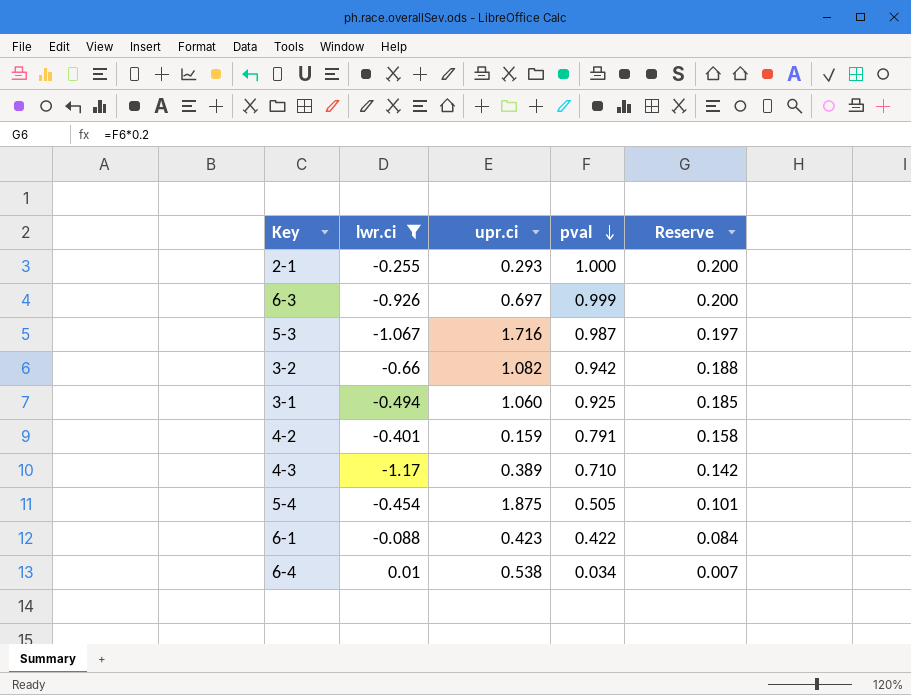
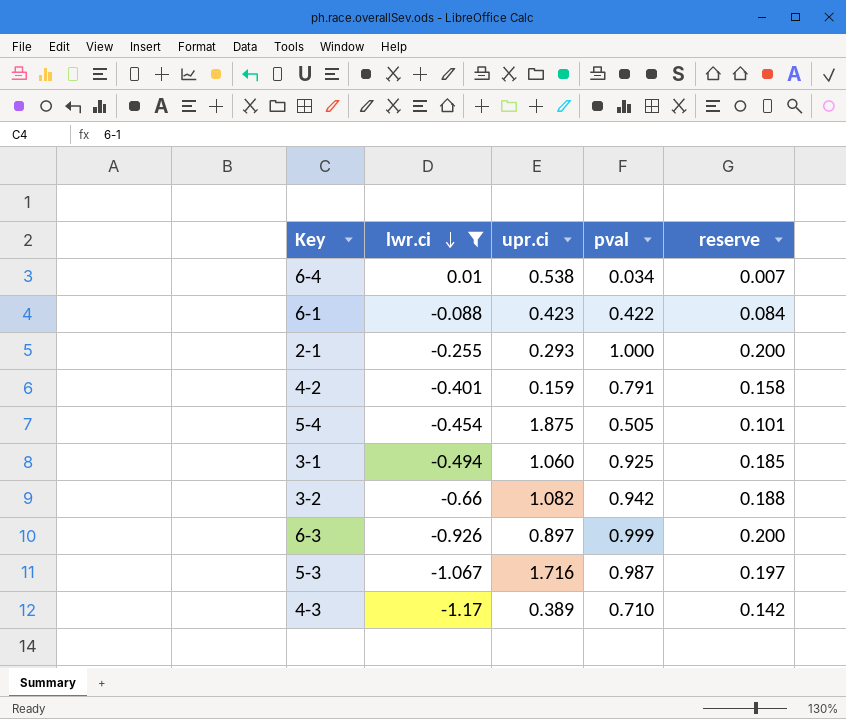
row order: pval descending -> lwr.ci descending
column name: Reserve -> reserve
6-3 | upr.ci: 0.697 -> 0.897

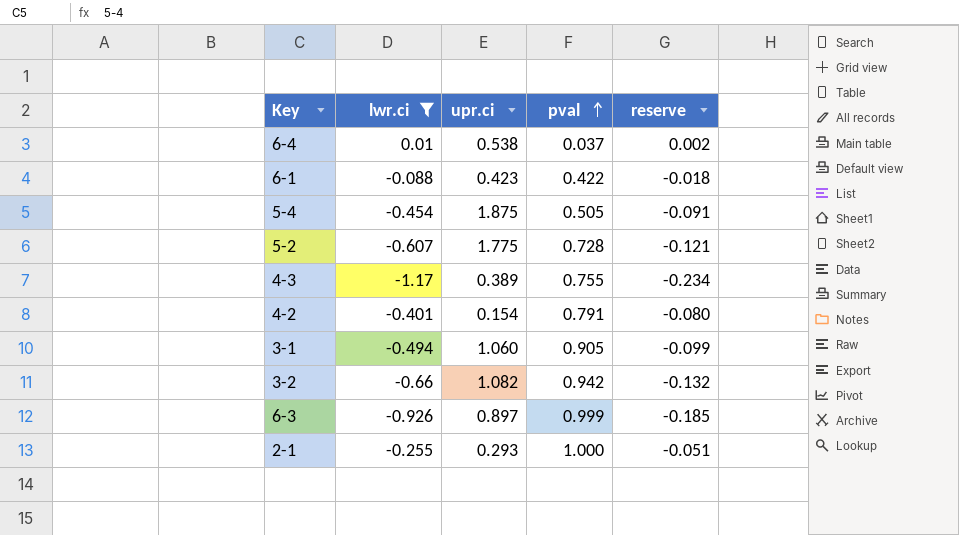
row order: lwr.ci descending -> pval ascending
column reserve | formula: [pval] * 0.2 -> [lwr.ci] * 0.2
row 5-3: -1.067 | 1.716 | 0.987 | 0.197 -> none
6-4 | pval: 0.034 -> 0.037
row 5-2: none -> -0.607 | 1.775 | 0.728 | -0.121
4-3 | pval: 0.710 -> 0.755
4-2 | upr.ci: 0.159 -> 0.154
3-1 | pval: 0.925 -> 0.905

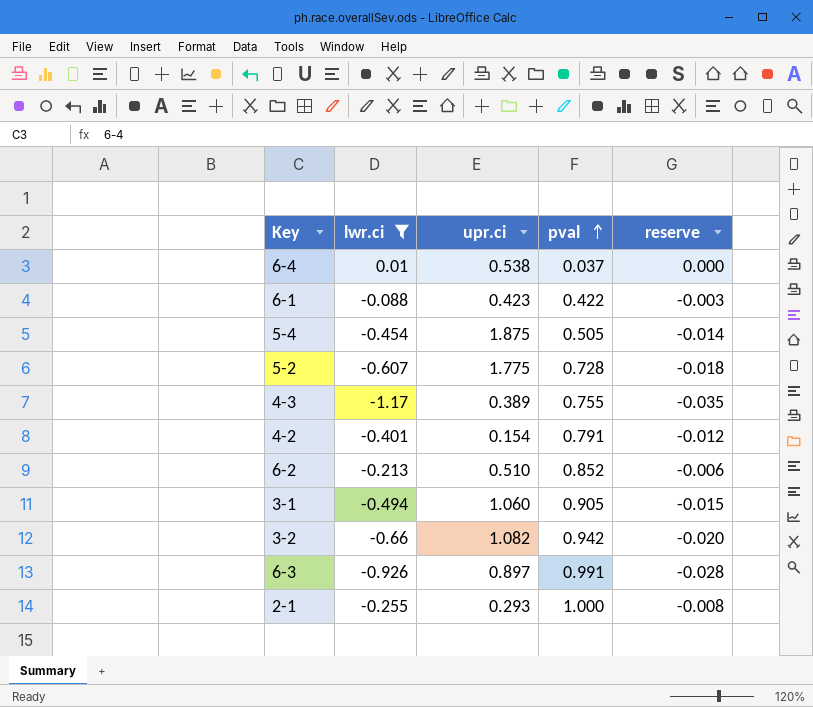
column reserve | formula: [lwr.ci] * 0.2 -> [lwr.ci] * 0.03
row 6-2: none -> -0.213 | 0.510 | 0.852 | -0.006
6-3 | pval: 0.999 -> 0.991

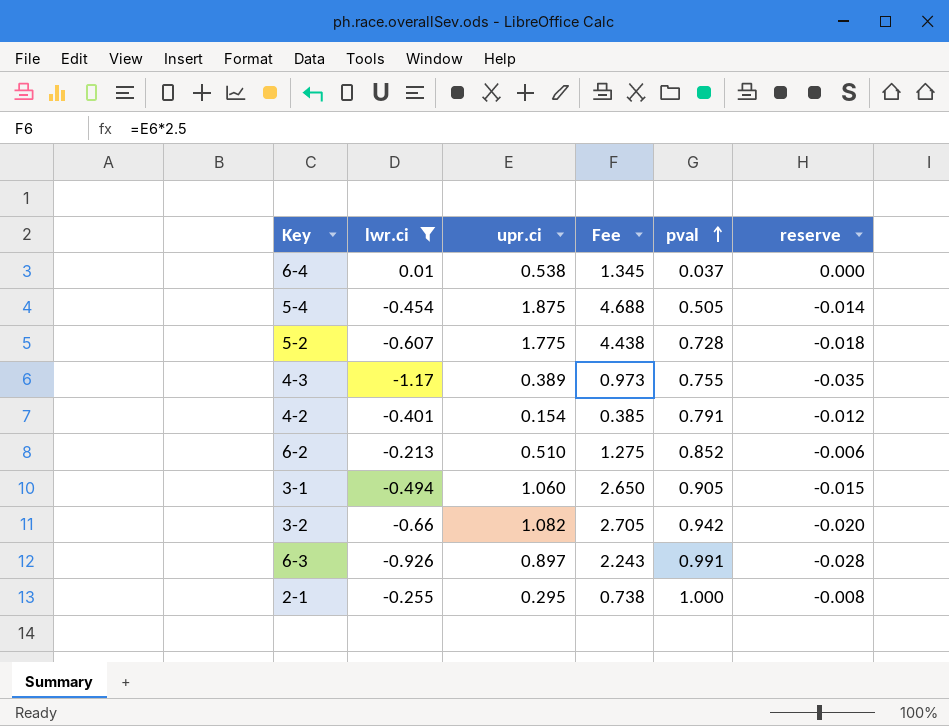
column Fee | formula: none -> [upr.ci] * 2.5
row 6-1: -0.088 | 0.423 | 0.422 | -0.003 -> none
2-1 | upr.ci: 0.293 -> 0.295

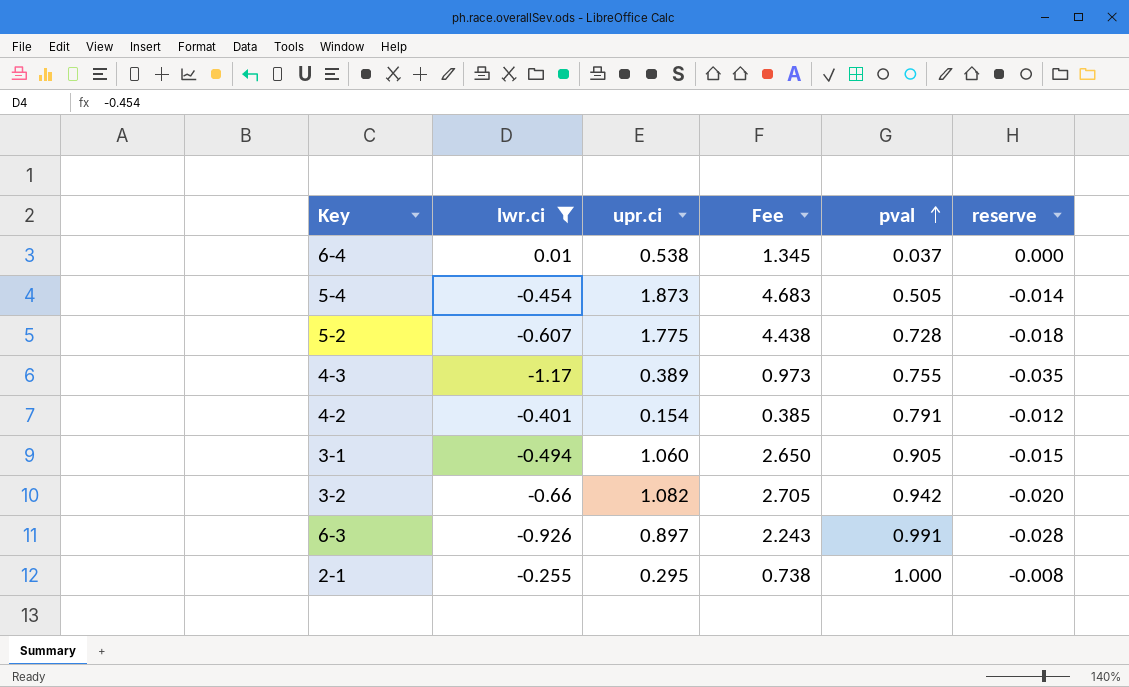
row 6-2: -0.213 | 0.510 | 1.275 | 0.852 | -0.006 -> none
5-4 | upr.ci: 1.875 -> 1.873
5-4 | Fee: 4.688 -> 4.683

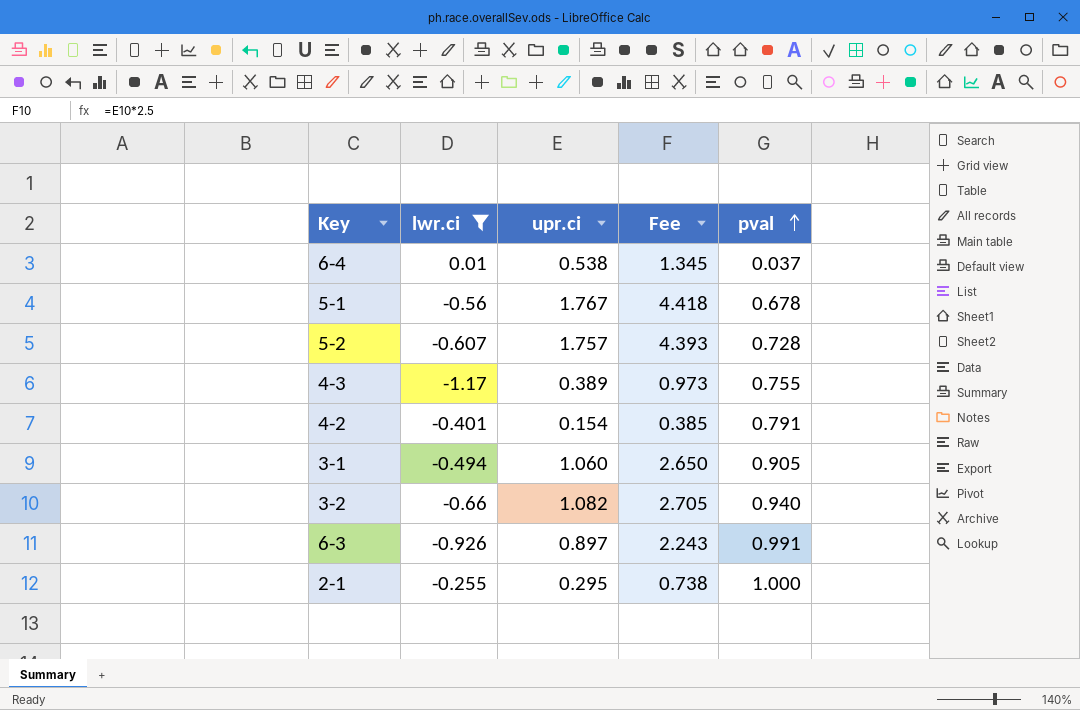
column reserve | formula: [lwr.ci] * 0.03 -> none
row 5-4: -0.454 | 1.873 | 4.683 | 0.505 | -0.014 -> none
row 5-1: none -> -0.56 | 1.767 | 4.418 | 0.678
5-2 | upr.ci: 1.775 -> 1.757
5-2 | Fee: 4.438 -> 4.393
3-2 | pval: 0.942 -> 0.940

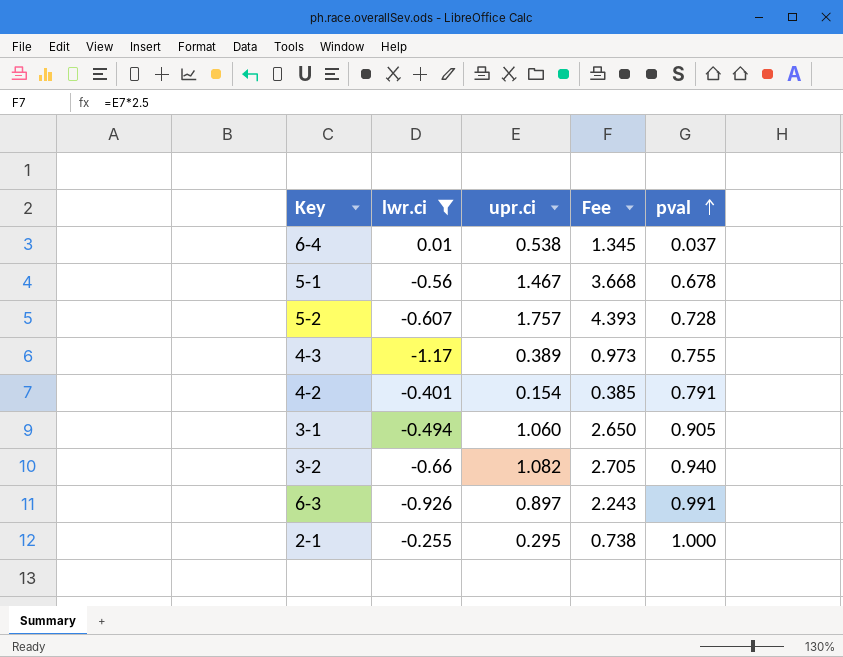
5-1 | upr.ci: 1.767 -> 1.467
5-1 | Fee: 4.418 -> 3.668

